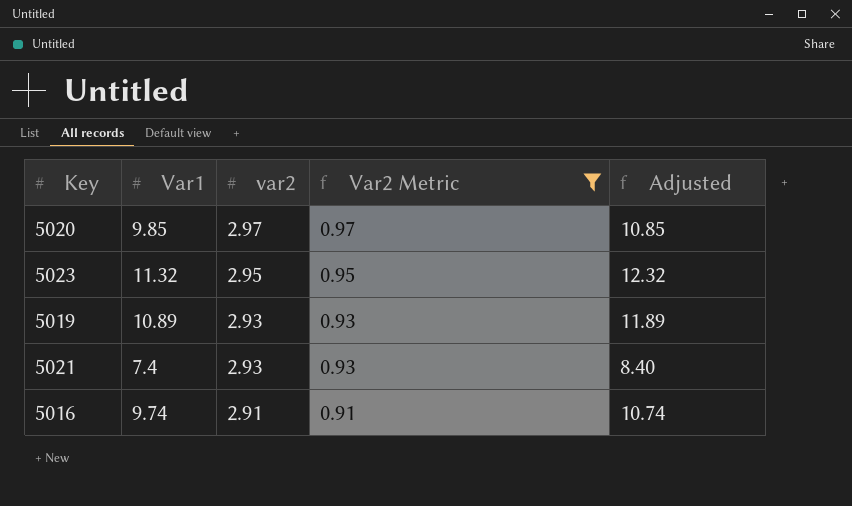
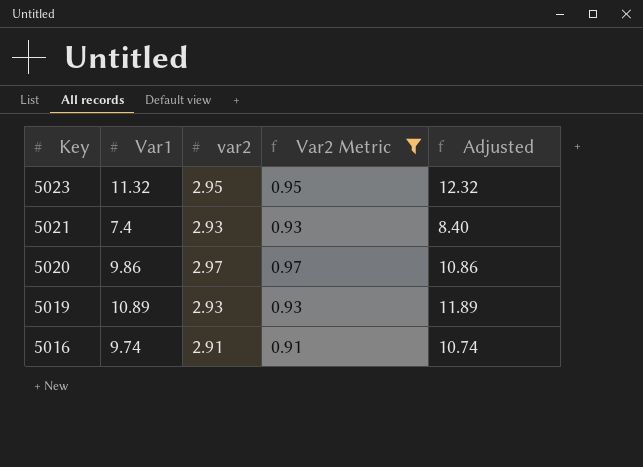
row order: var2 descending -> Key descending
5020 | Var1: 9.85 -> 9.86
5020 | Adjusted: 10.85 -> 10.86

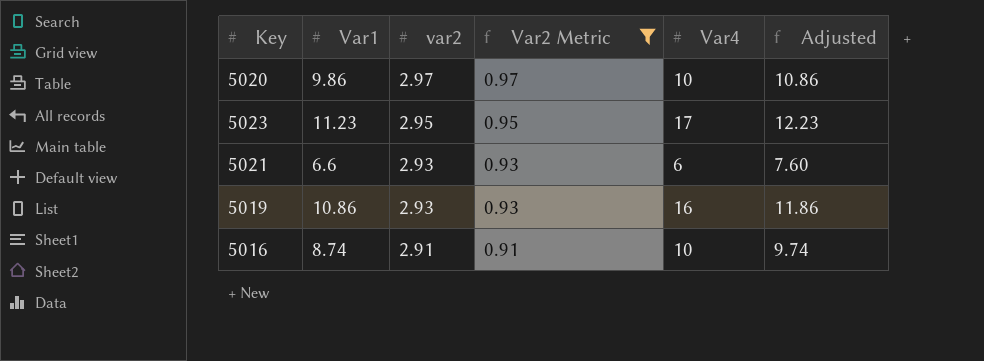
row order: Key descending -> var2 descending
column Var4 | position: none -> 5
5023 | Var1: 11.32 -> 11.23
5023 | Adjusted: 12.32 -> 12.23
5021 | Var1: 7.4 -> 6.6
5021 | Adjusted: 8.40 -> 7.60
5019 | Var1: 10.89 -> 10.86
5019 | Adjusted: 11.89 -> 11.86
5016 | Var1: 9.74 -> 8.74
5016 | Adjusted: 10.74 -> 9.74

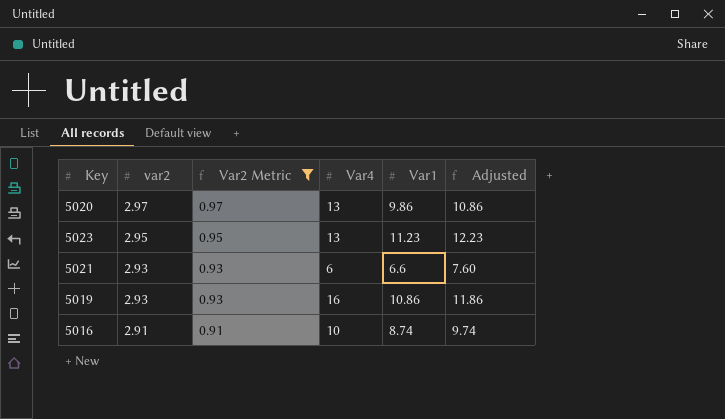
column Var1 | position: 2 -> 5
5020 | Var4: 10 -> 13
5023 | Var4: 17 -> 13

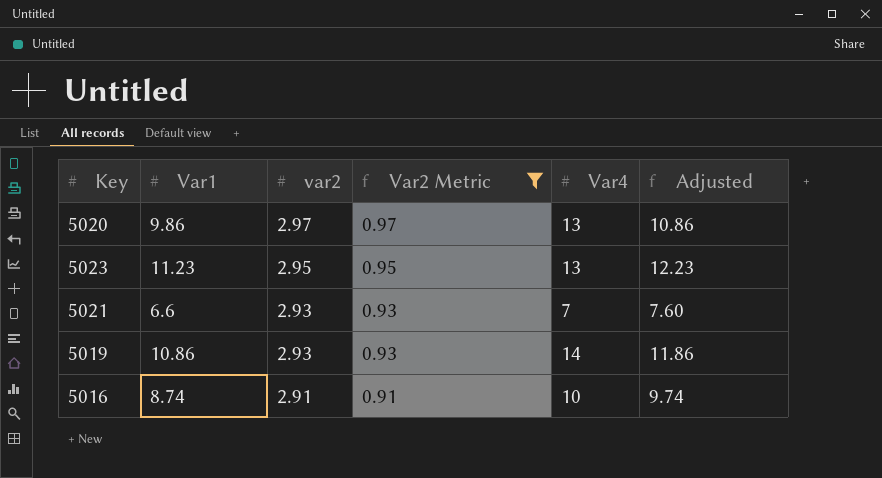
column Var1 | position: 5 -> 2
5021 | Var4: 6 -> 7
5019 | Var4: 16 -> 14

